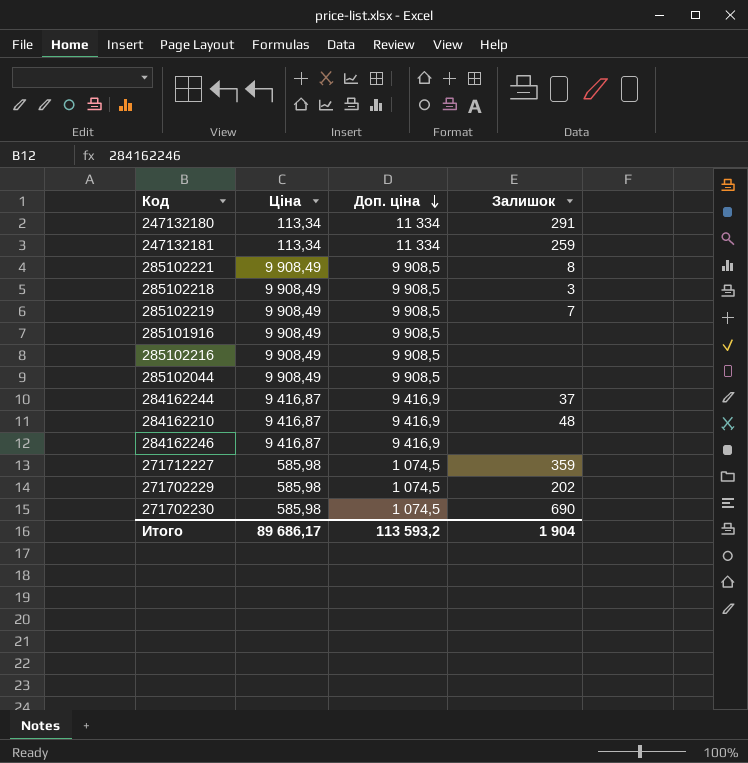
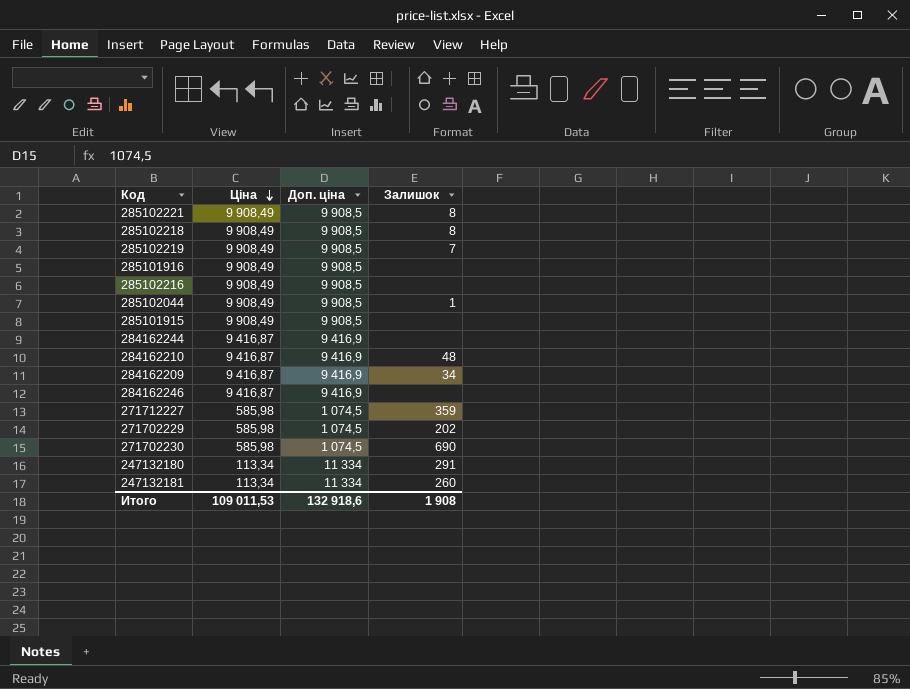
row order: Доп. ціна descending -> Ціна descending
285102218 | Залишок: 3 -> 8
285102044 | Залишок: none -> 1
row 285101915: none -> 9 908,49 | 9 908,5 | none
284162244 | Залишок: 37 -> none
row 284162209: none -> 9 416,87 | 9 416,9 | 34
247132181 | Залишок: 259 -> 260
Итого | Ціна: 89 686,17 -> 109 011,53
Итого | Доп. ціна: 113 593,2 -> 132 918,6
Итого | Залишок: 1 904 -> 1 908

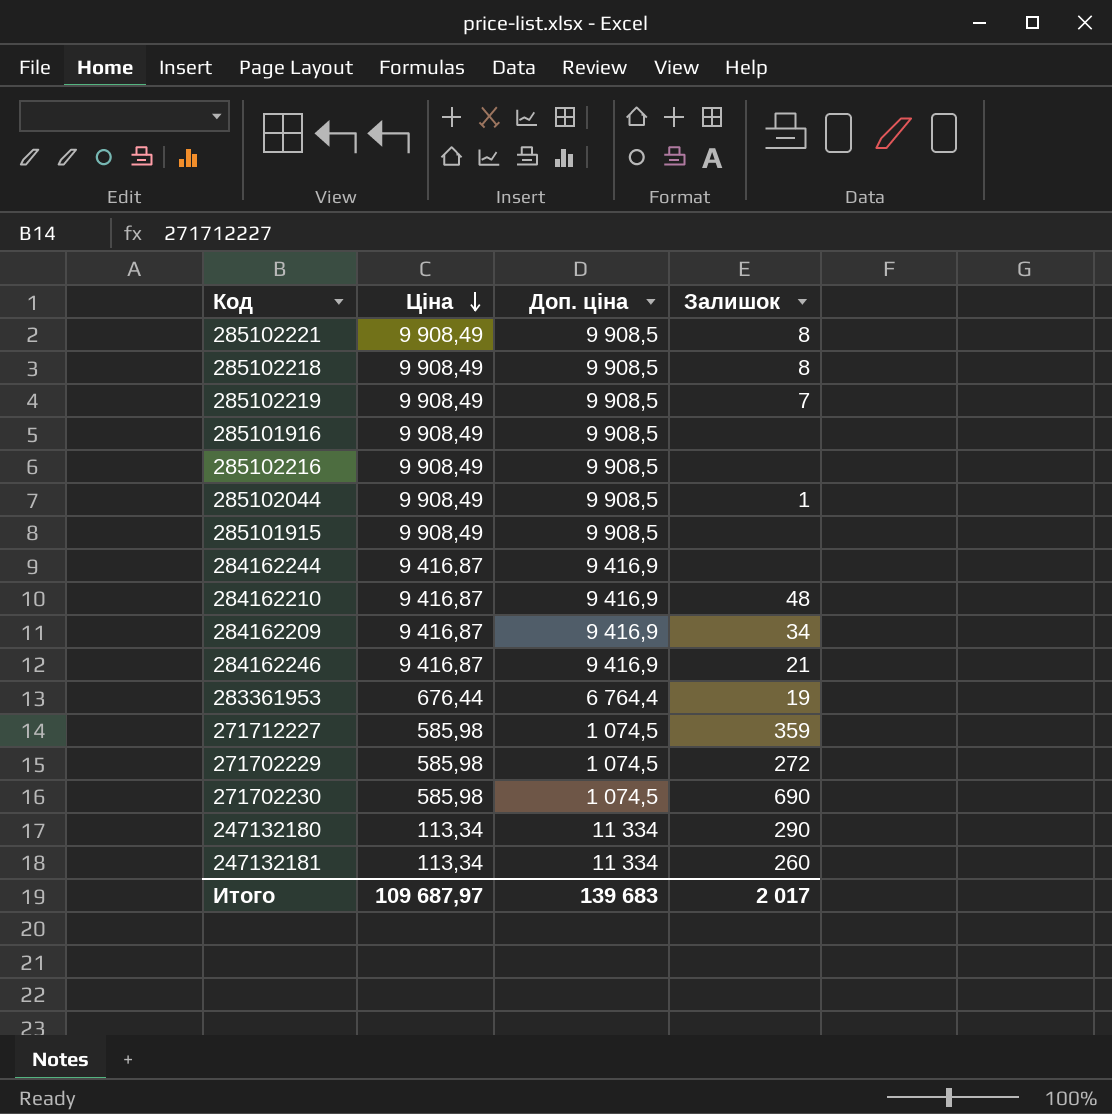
284162246 | Залишок: none -> 21
row 283361953: none -> 676,44 | 6 764,4 | 19
271702229 | Залишок: 202 -> 272
247132180 | Залишок: 291 -> 290
Итого | Ціна: 109 011,53 -> 109 687,97
Итого | Доп. ціна: 132 918,6 -> 139 683
Итого | Залишок: 1 908 -> 2 017

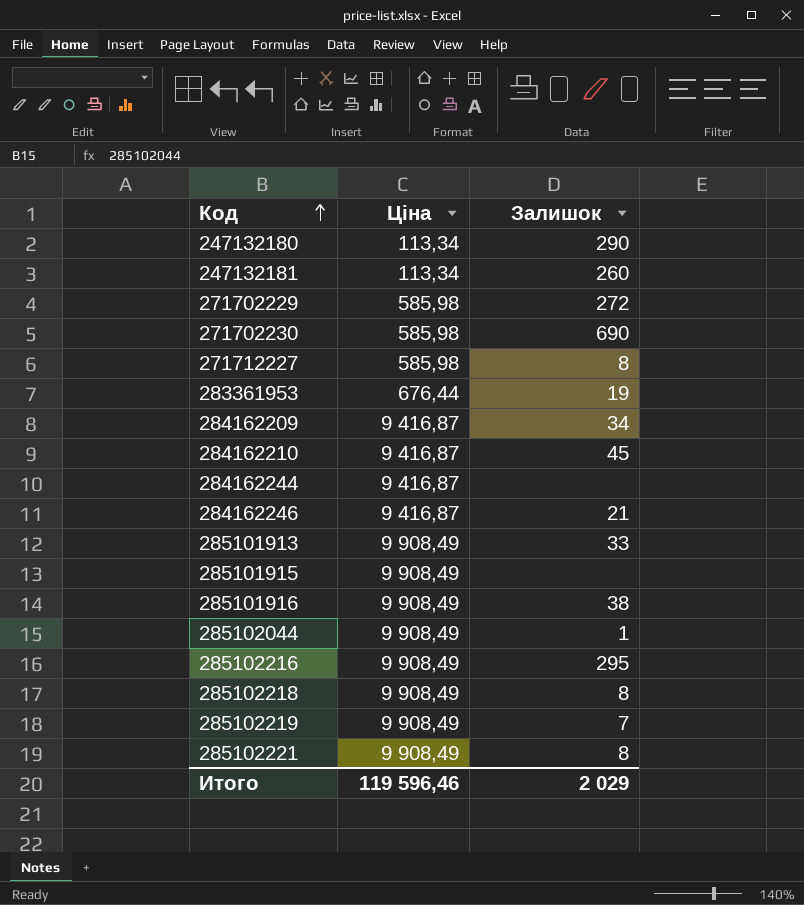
row order: Ціна descending -> Код ascending
column Доп. ціна | position: 3 -> none
271712227 | Залишок: 359 -> 8
284162210 | Залишок: 48 -> 45
row 285101913: none -> 9 908,49 | 33
285101916 | Залишок: none -> 38
285102216 | Залишок: none -> 295
Итого | Ціна: 109 687,97 -> 119 596,46
Итого | Залишок: 2 017 -> 2 029

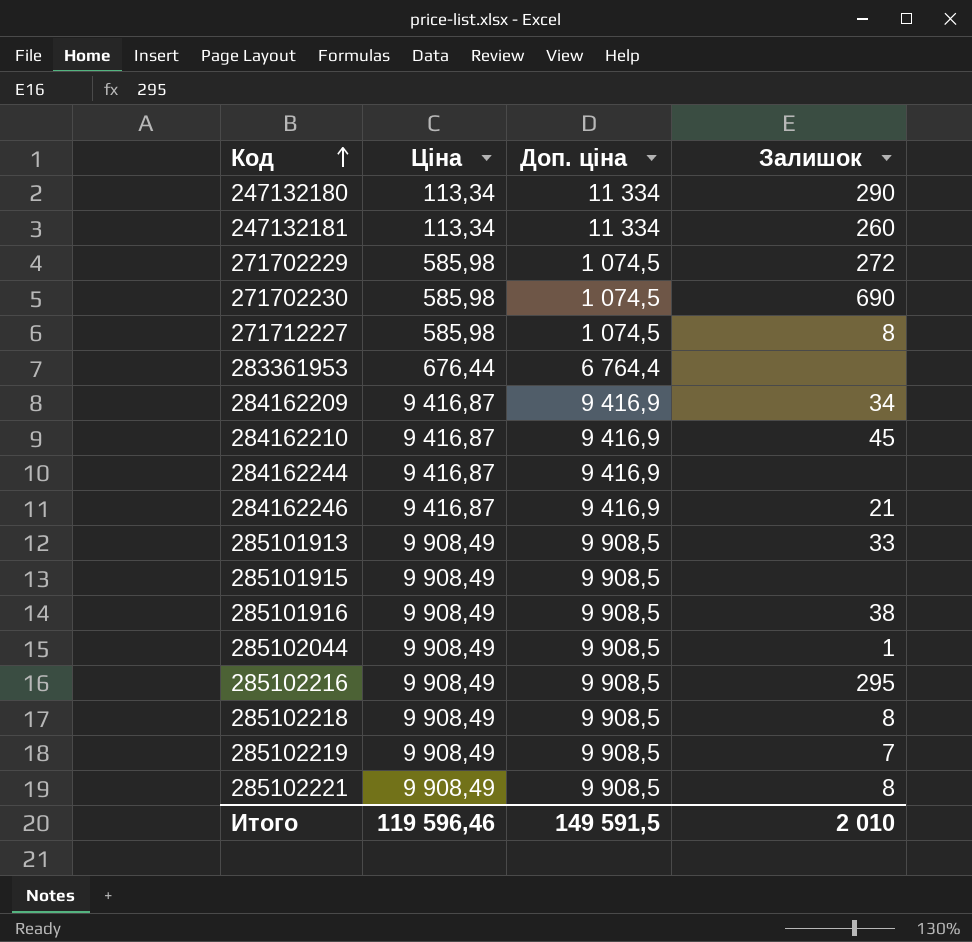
column Доп. ціна | position: none -> 3
283361953 | Залишок: 19 -> none
Итого | Залишок: 2 029 -> 2 010

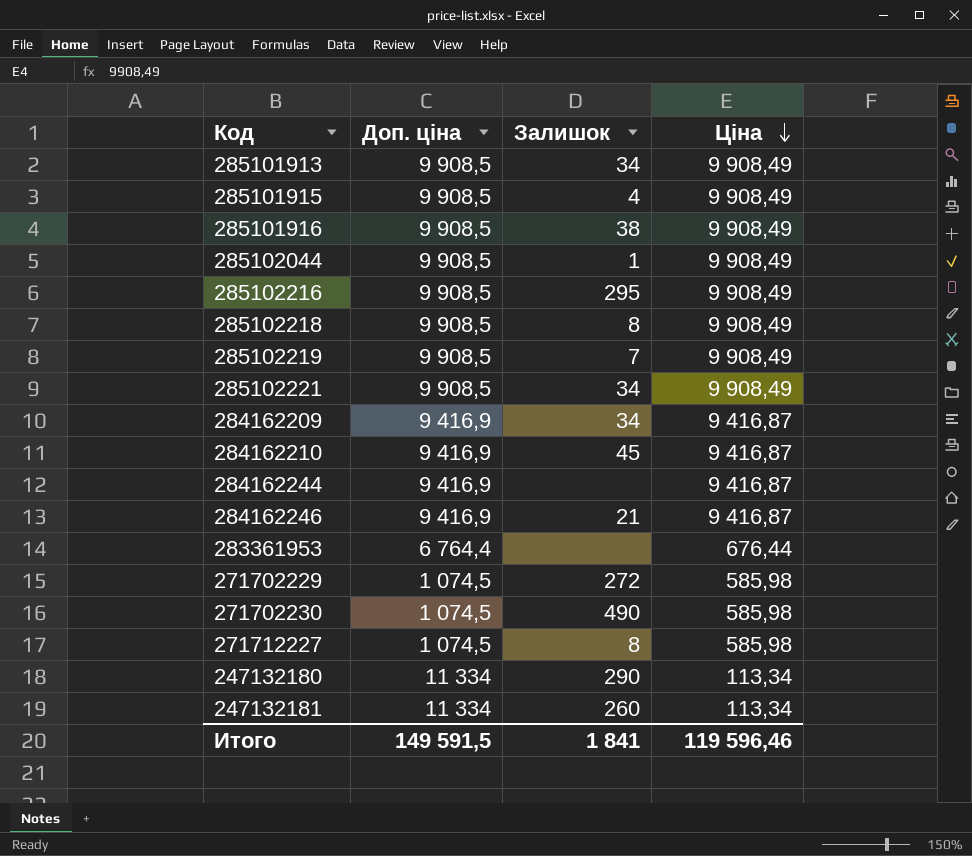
row order: Код ascending -> Ціна descending
column Ціна | position: 2 -> 4
285101913 | Залишок: 33 -> 34
285101915 | Залишок: none -> 4
285102221 | Залишок: 8 -> 34
271702230 | Залишок: 690 -> 490
Итого | Залишок: 2 010 -> 1 841

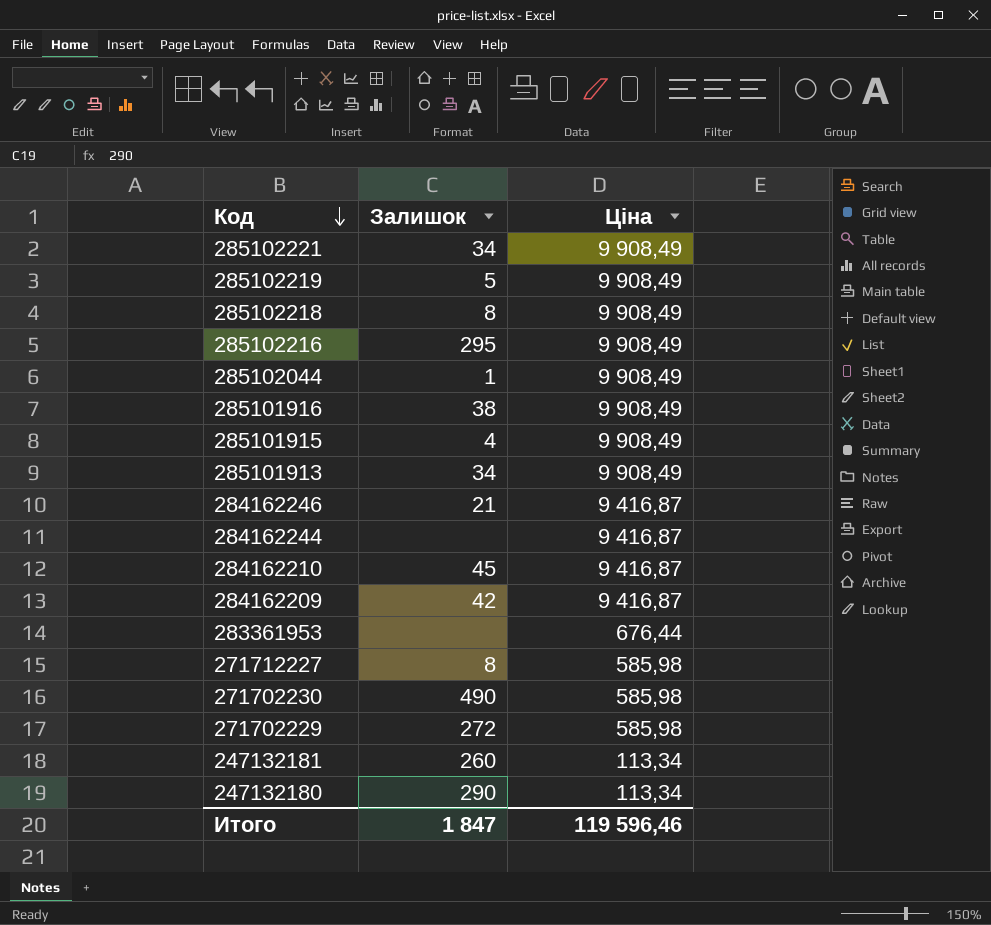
row order: Ціна descending -> Код descending
column Доп. ціна | position: 2 -> none
285102219 | Залишок: 7 -> 5
284162209 | Залишок: 34 -> 42
Итого | Залишок: 1 841 -> 1 847

